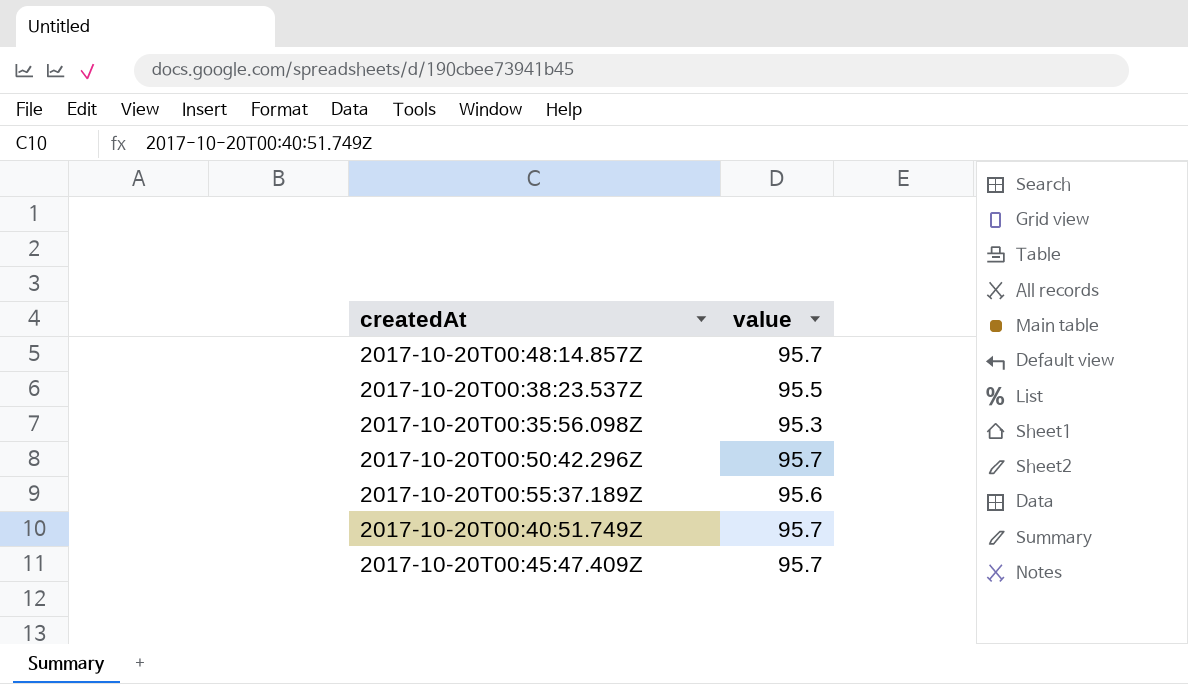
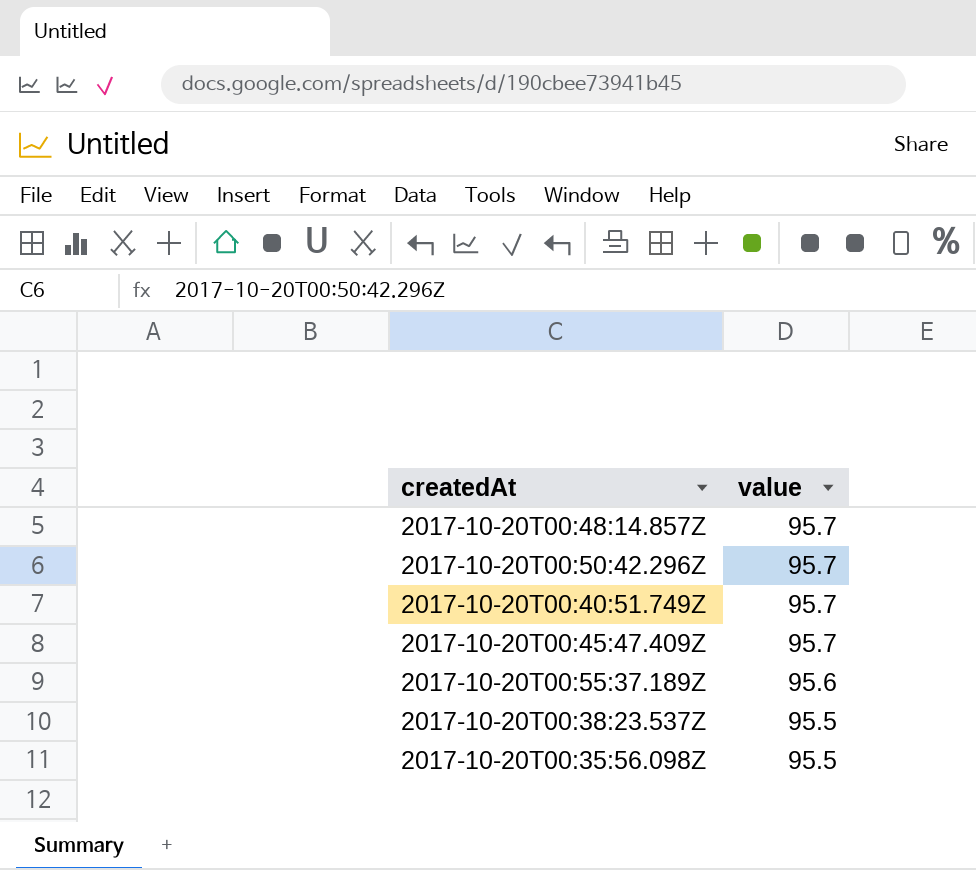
row order: none -> value descending
2017-10-20T00:35:56.098Z | value: 95.3 -> 95.5

